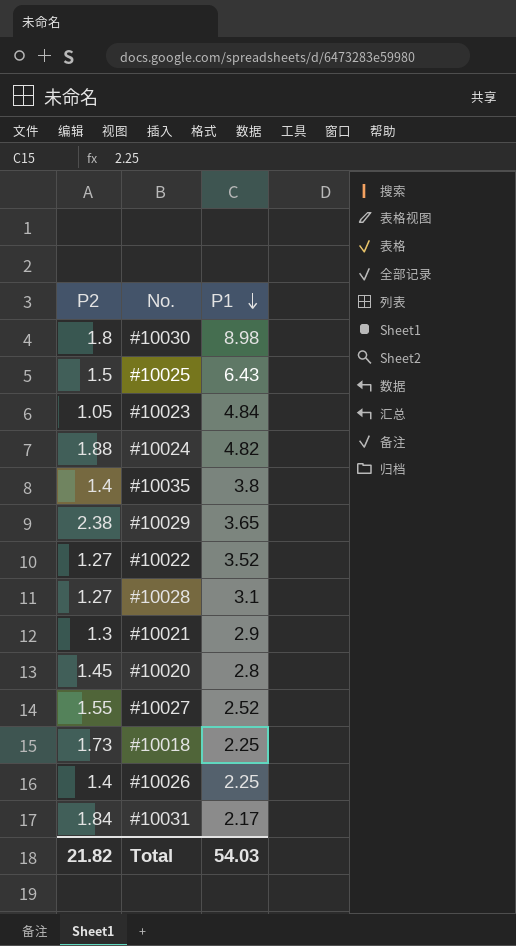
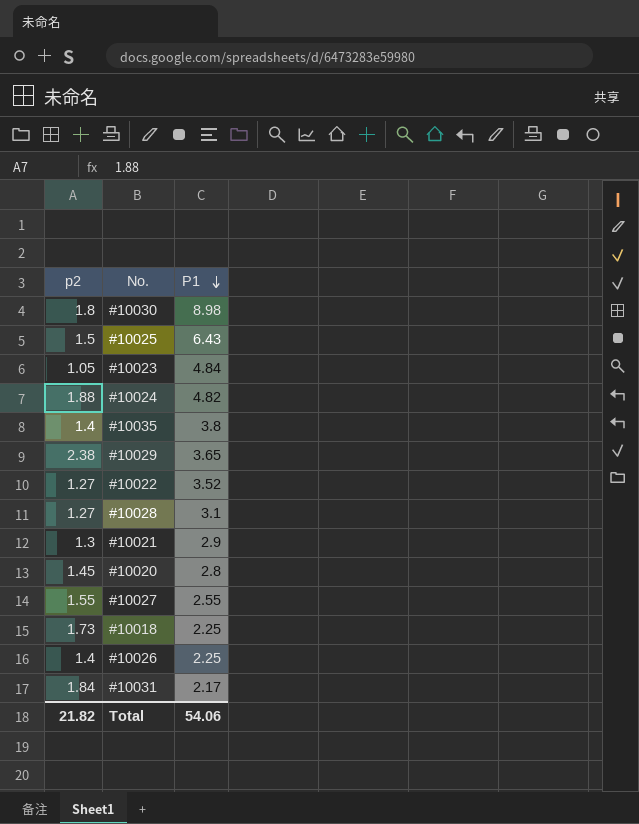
column name: P2 -> p2
#10027 | P1: 2.52 -> 2.55
Total | P1: 54.03 -> 54.06

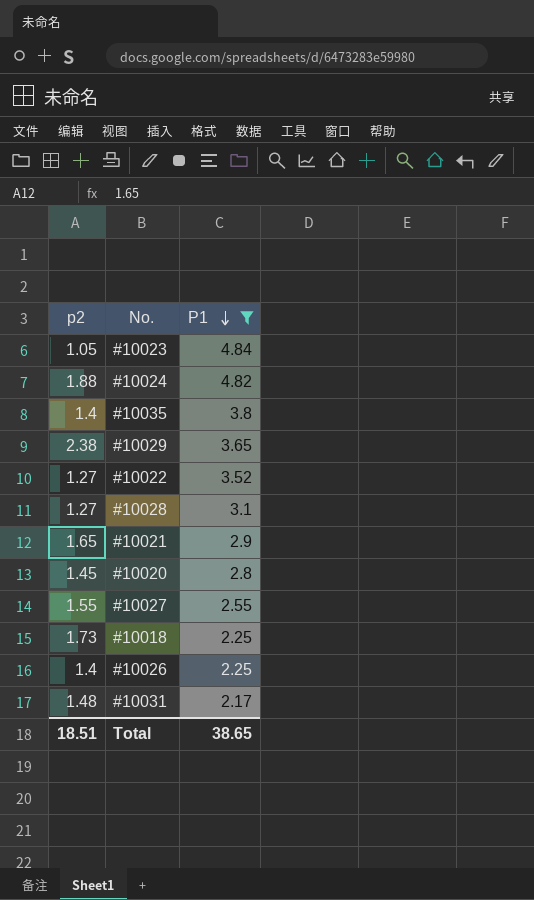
filter: none -> P1 <= 4.84
#10021 | p2: 1.3 -> 1.65
#10031 | p2: 1.84 -> 1.48
Total | p2: 21.82 -> 18.51
Total | P1: 54.06 -> 38.65

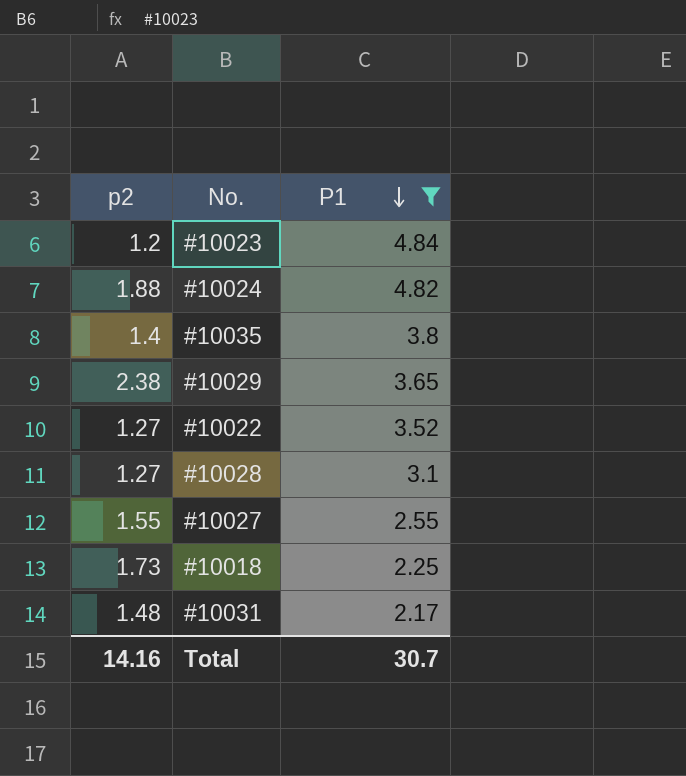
row #10021: 1.65 | 2.9 -> none
row #10020: 1.45 | 2.8 -> none
row #10026: 1.4 | 2.25 -> none
#10023 | p2: 1.05 -> 1.2
Total | p2: 18.51 -> 14.16
Total | P1: 38.65 -> 30.7

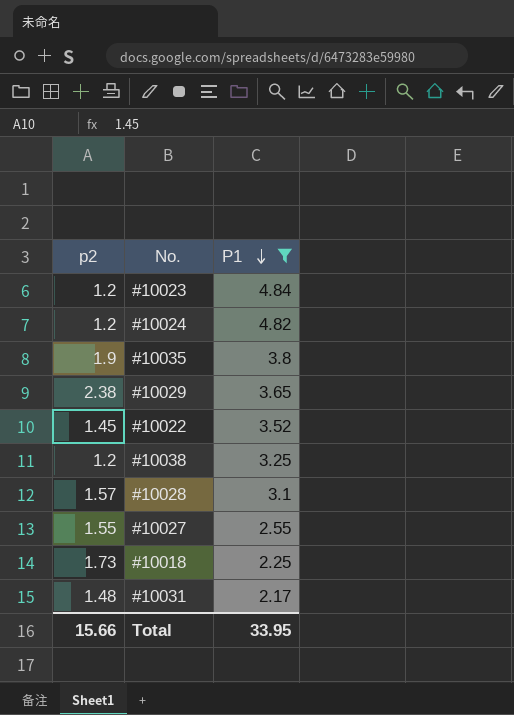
#10024 | p2: 1.88 -> 1.2
#10035 | p2: 1.4 -> 1.9
#10022 | p2: 1.27 -> 1.45
row #10038: none -> 1.2 | 3.25
#10028 | p2: 1.27 -> 1.57
Total | p2: 14.16 -> 15.66
Total | P1: 30.7 -> 33.95

